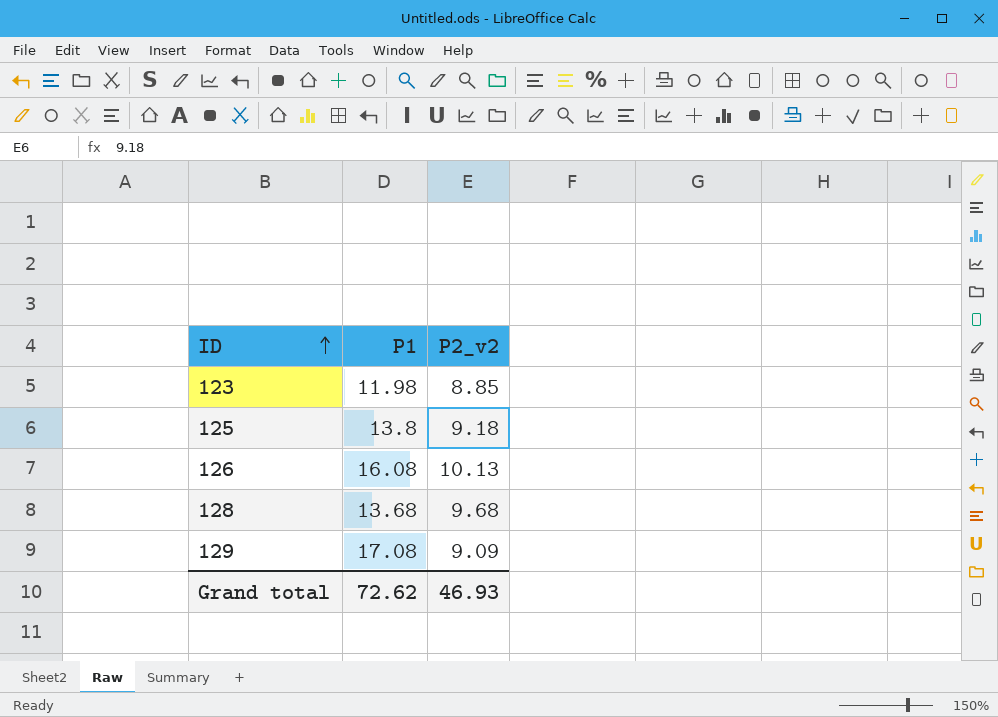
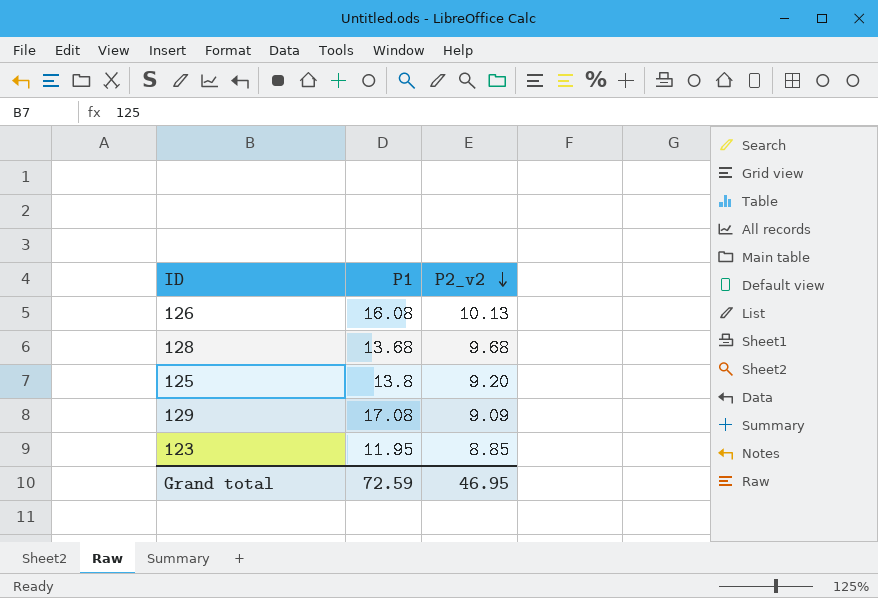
row order: ID ascending -> P2_v2 descending
125 | P2_v2: 9.18 -> 9.20
123 | P1: 11.98 -> 11.95
Grand total | P1: 72.62 -> 72.59
Grand total | P2_v2: 46.93 -> 46.95

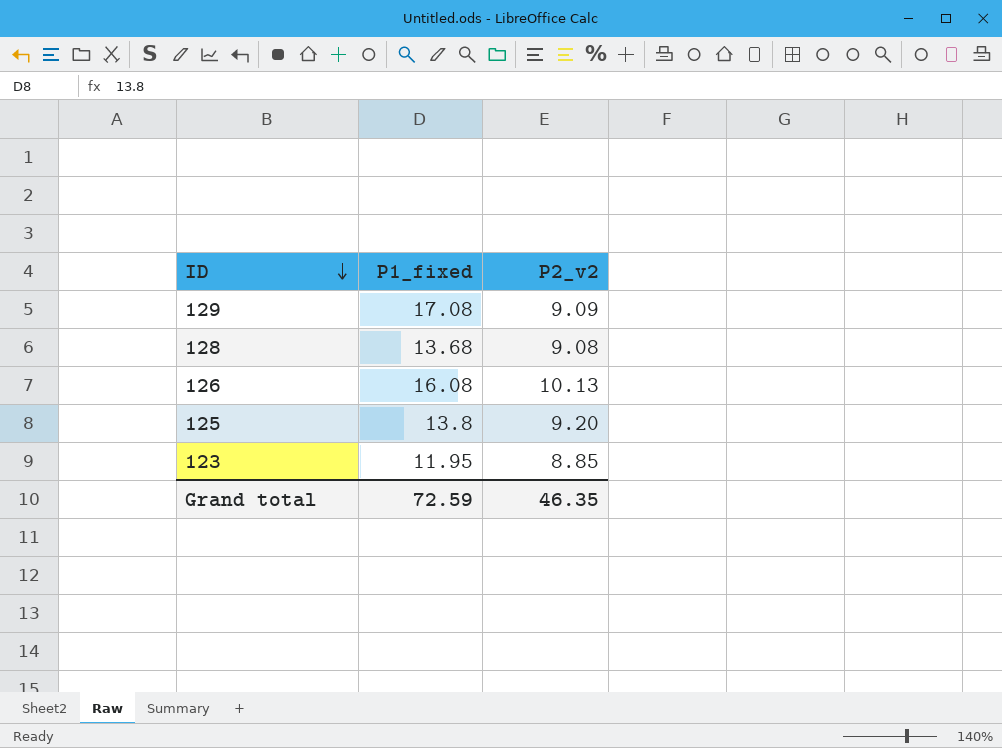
row order: P2_v2 descending -> ID descending
column name: P1 -> P1_fixed
128 | P2_v2: 9.68 -> 9.08
Grand total | P2_v2: 46.95 -> 46.35

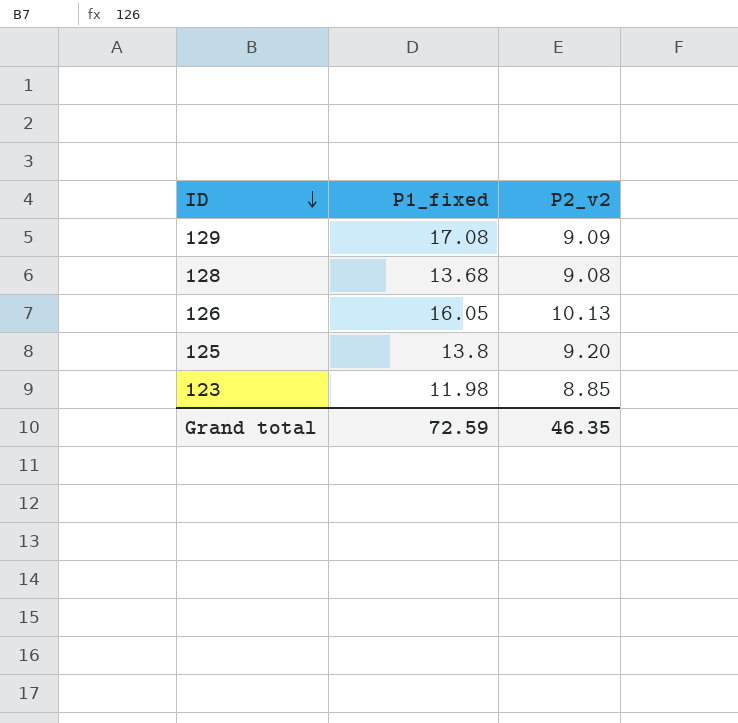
126 | P1_fixed: 16.08 -> 16.05
123 | P1_fixed: 11.95 -> 11.98

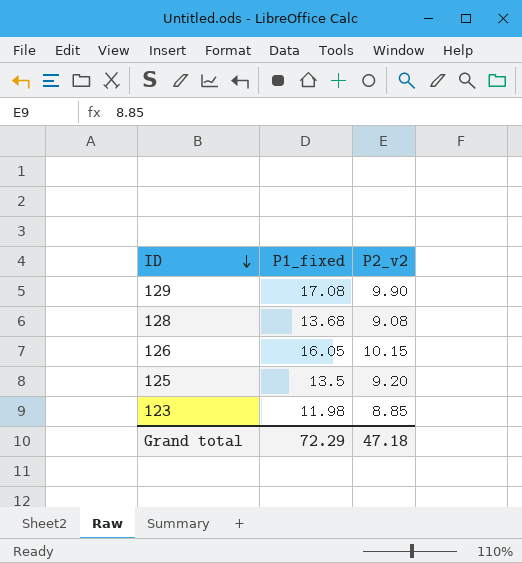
129 | P2_v2: 9.09 -> 9.90
126 | P2_v2: 10.13 -> 10.15
125 | P1_fixed: 13.8 -> 13.5
Grand total | P1_fixed: 72.59 -> 72.29
Grand total | P2_v2: 46.35 -> 47.18

